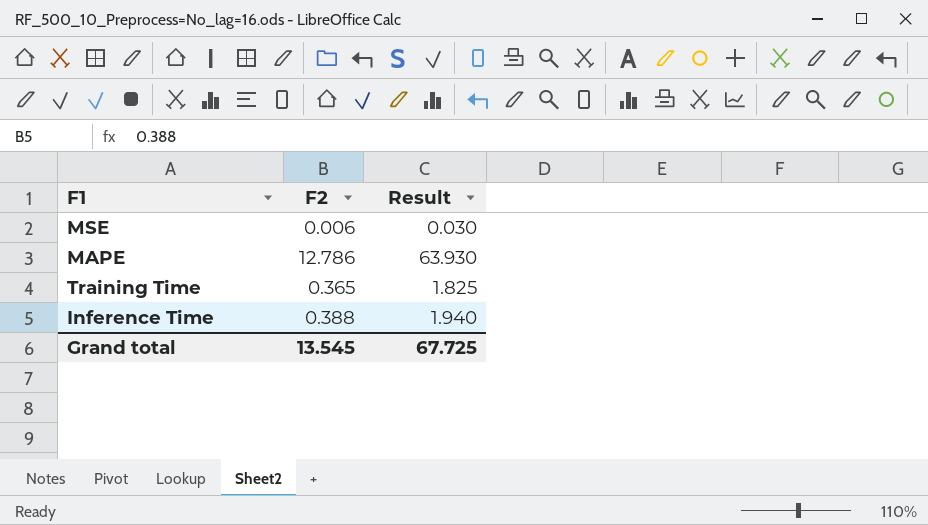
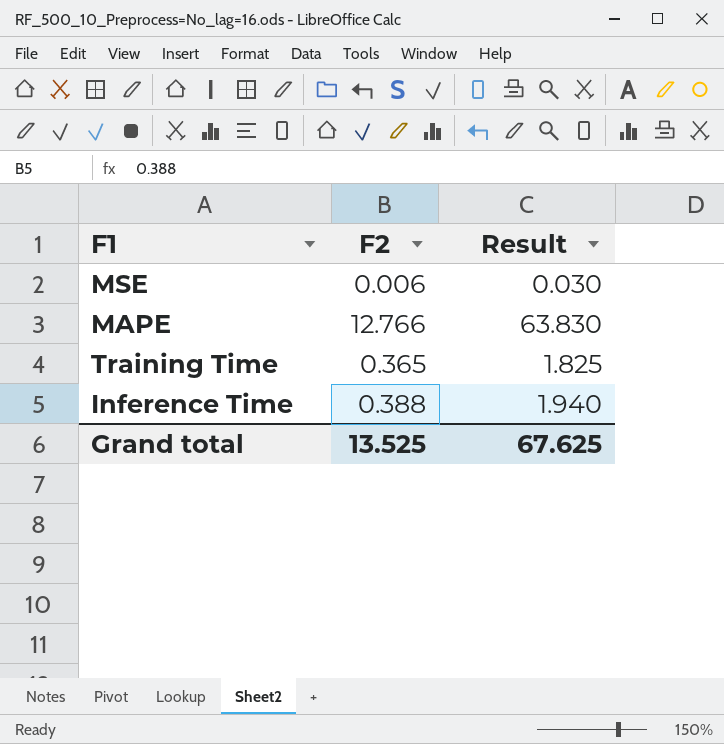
MAPE | F2: 12.786 -> 12.766
MAPE | Result: 63.930 -> 63.830
Grand total | F2: 13.545 -> 13.525
Grand total | Result: 67.725 -> 67.625

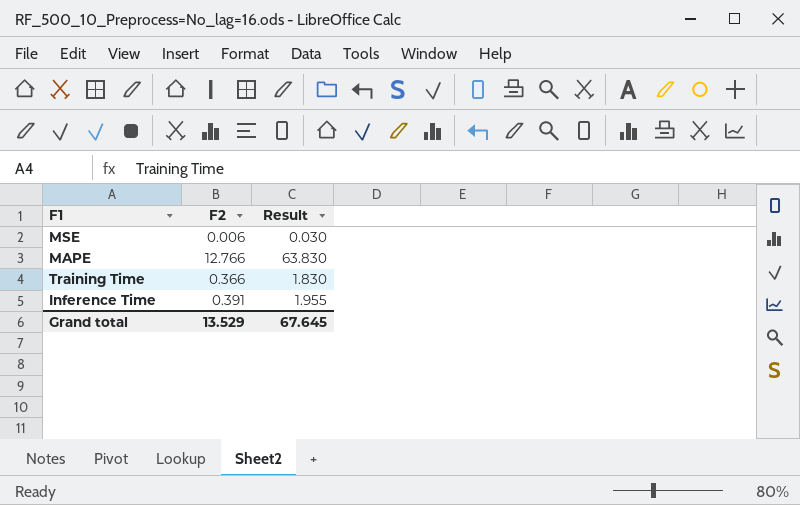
Training Time | F2: 0.365 -> 0.366
Training Time | Result: 1.825 -> 1.830
Inference Time | F2: 0.388 -> 0.391
Inference Time | Result: 1.940 -> 1.955
Grand total | F2: 13.525 -> 13.529
Grand total | Result: 67.625 -> 67.645

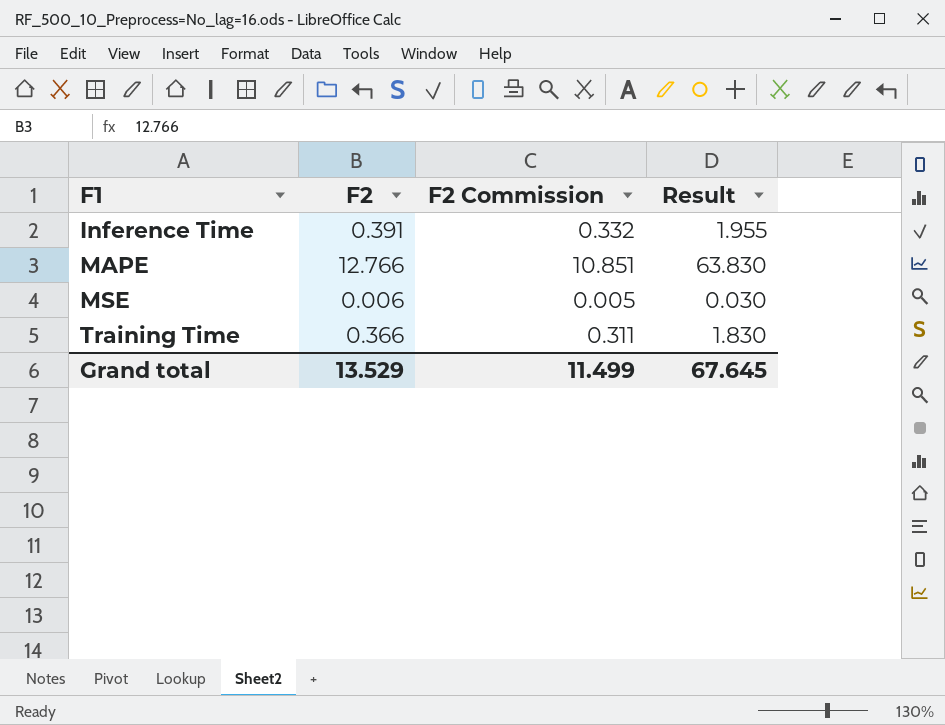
row order: none -> F1 ascending
column F2 Commission | formula: none -> [F2] * 0.85

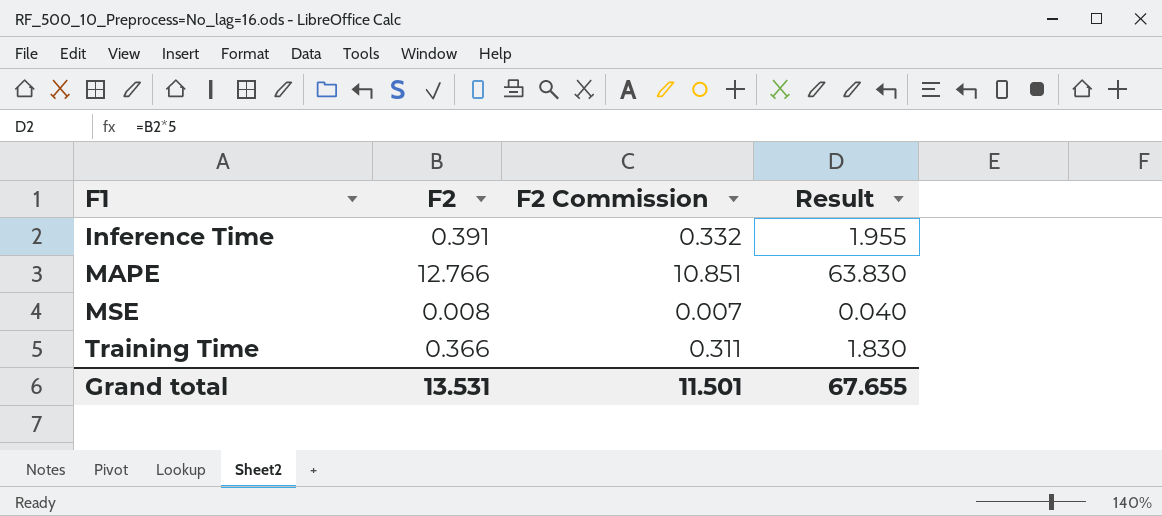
MSE | F2: 0.006 -> 0.008
MSE | F2 Commission: 0.005 -> 0.007
MSE | Result: 0.030 -> 0.040
Grand total | F2: 13.529 -> 13.531
Grand total | F2 Commission: 11.499 -> 11.501
Grand total | Result: 67.645 -> 67.655

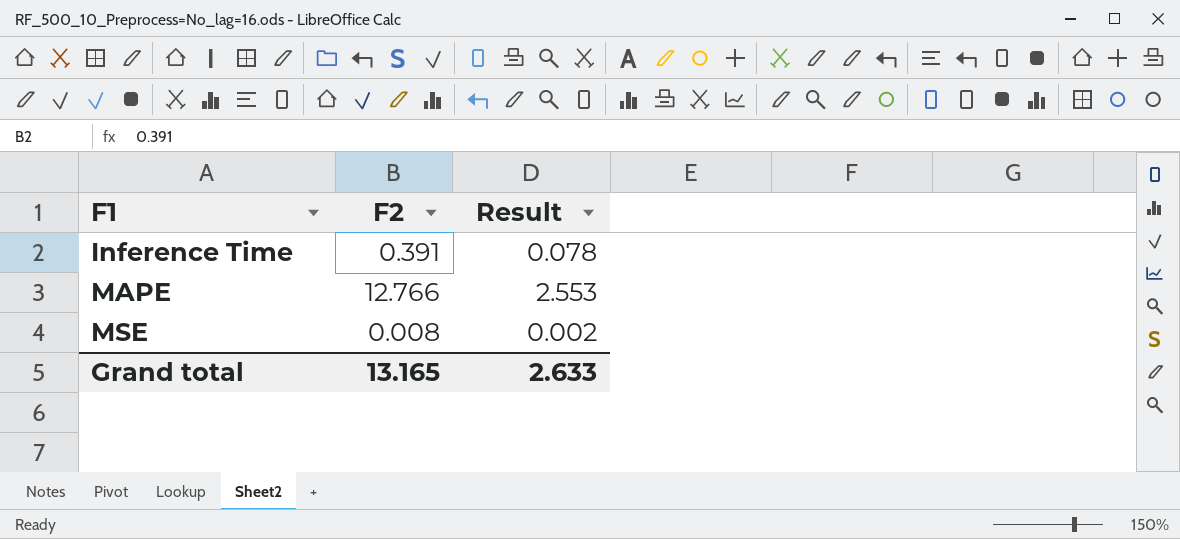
column F2 Commission | formula: [F2] * 0.85 -> none
column Result | formula: [F2] * 5 -> [F2] * 0.2
row Training Time: 0.366 | 0.311 | 1.830 -> none
Grand total | F2: 13.531 -> 13.165
Grand total | Result: 67.655 -> 2.633

